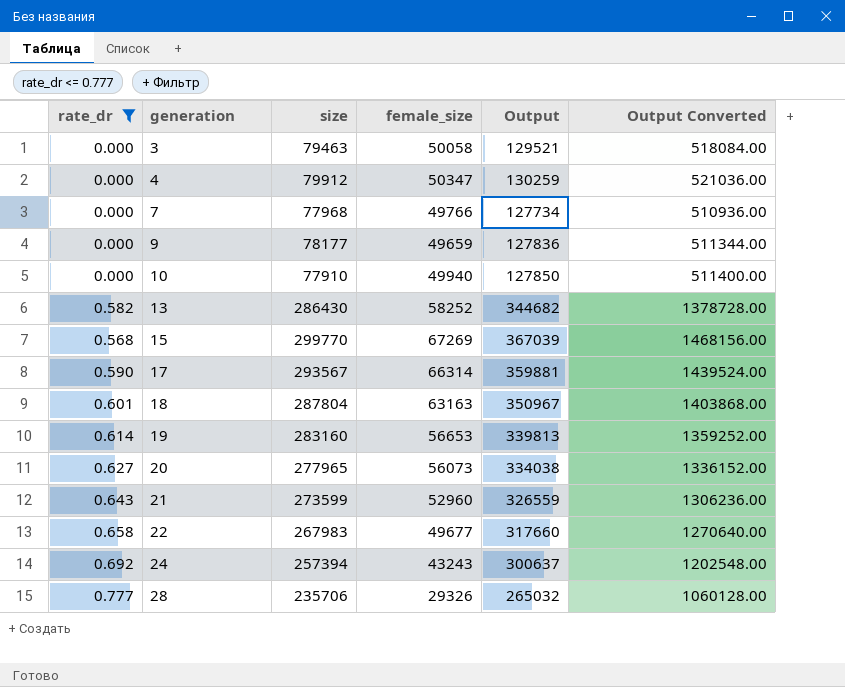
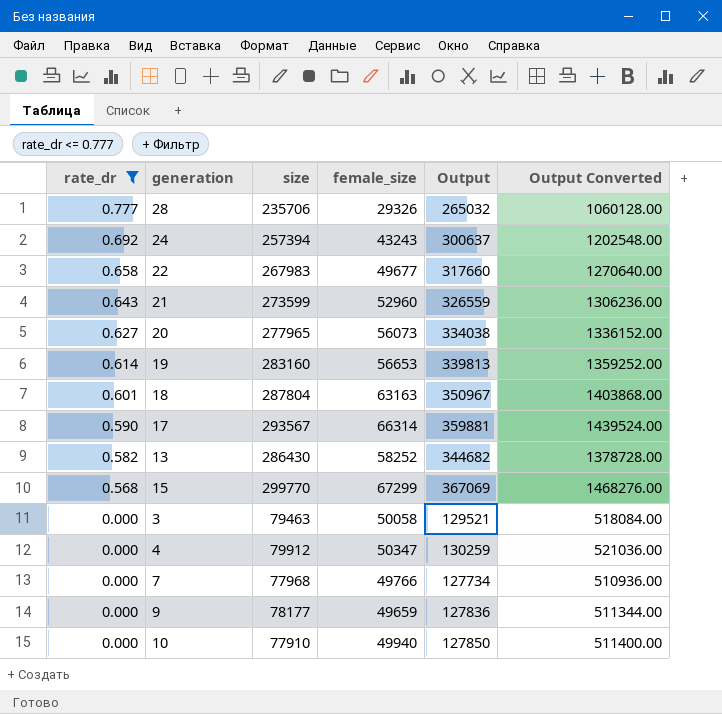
row order: generation ascending -> rate_dr descending
15 | female_size: 67269 -> 67299
15 | Output: 367039 -> 367069
15 | Output Converted: 1468156.00 -> 1468276.00

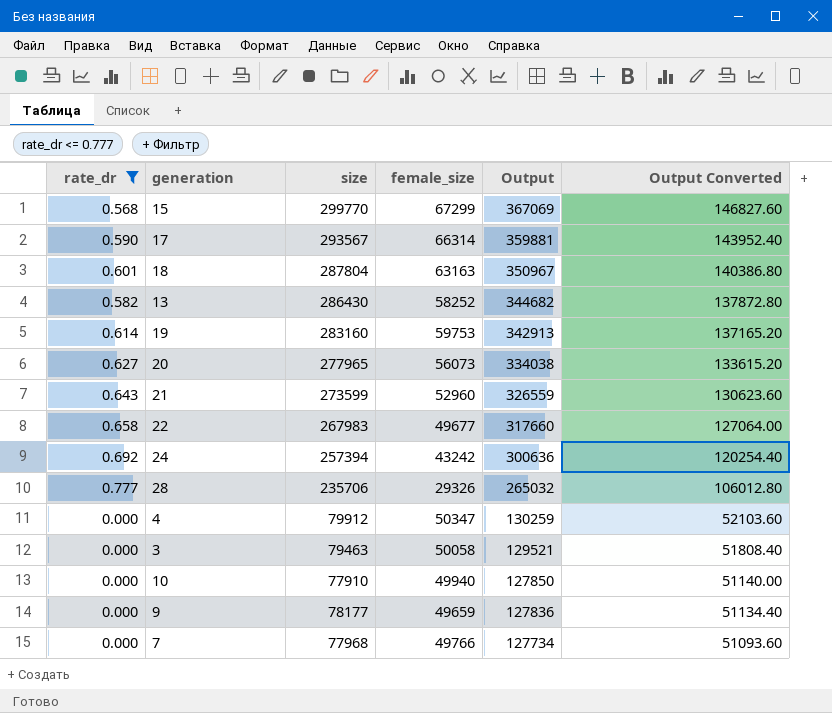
row order: rate_dr descending -> Output descending
column Output Converted | formula: [Output] * 4 -> [Output] * 0.4
19 | female_size: 56653 -> 59753
19 | Output: 339813 -> 342913
24 | female_size: 43243 -> 43242
24 | Output: 300637 -> 300636

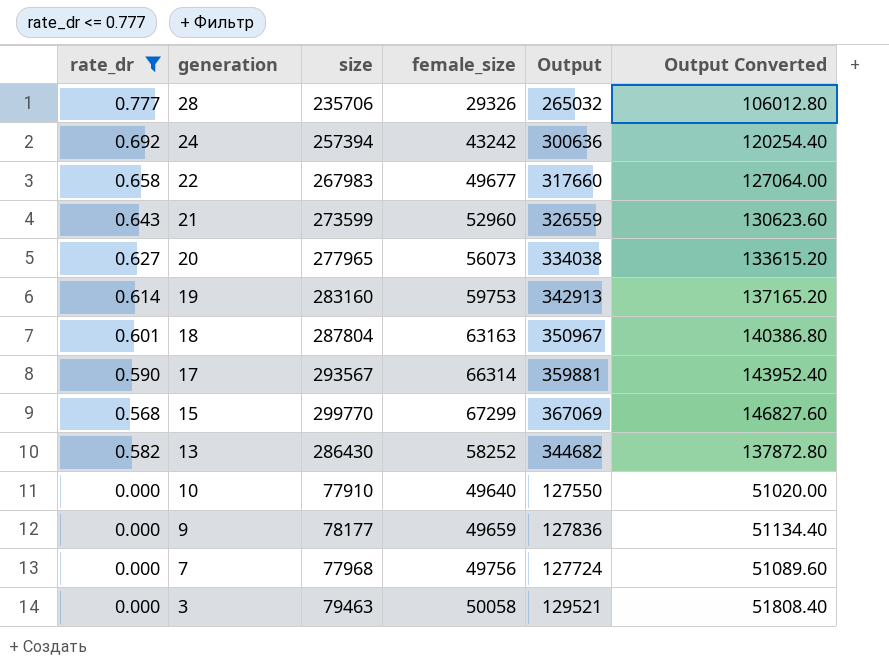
row order: Output descending -> generation descending
row 4: 0.000 | 79912 | 50347 | 130259 | 52103.60 -> none
10 | female_size: 49940 -> 49640
10 | Output: 127850 -> 127550
10 | Output Converted: 51140.00 -> 51020.00
7 | female_size: 49766 -> 49756
7 | Output: 127734 -> 127724
7 | Output Converted: 51093.60 -> 51089.60

